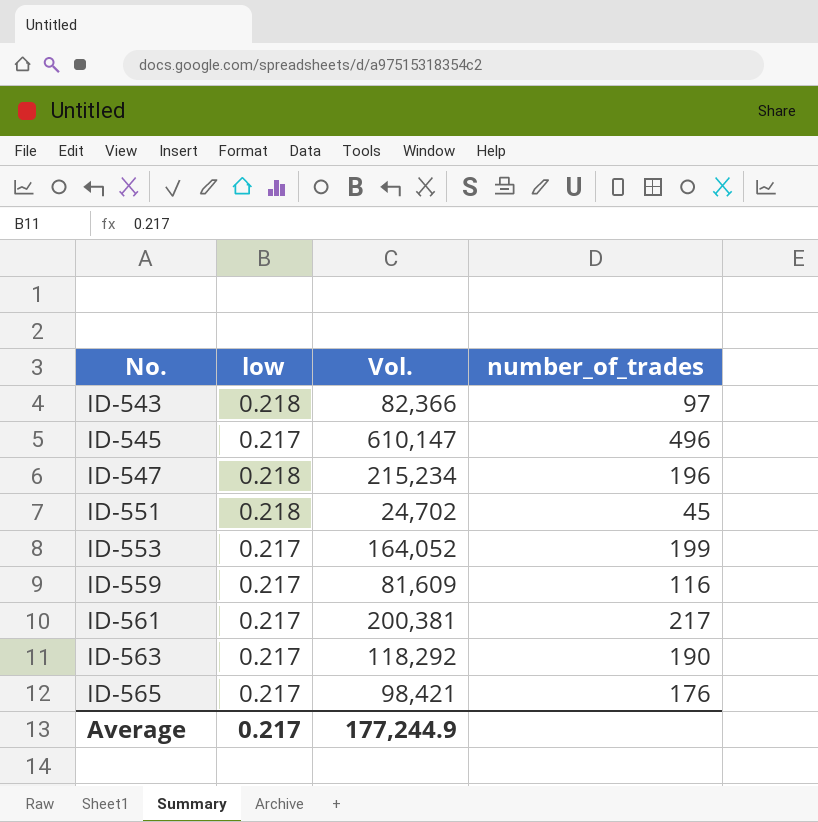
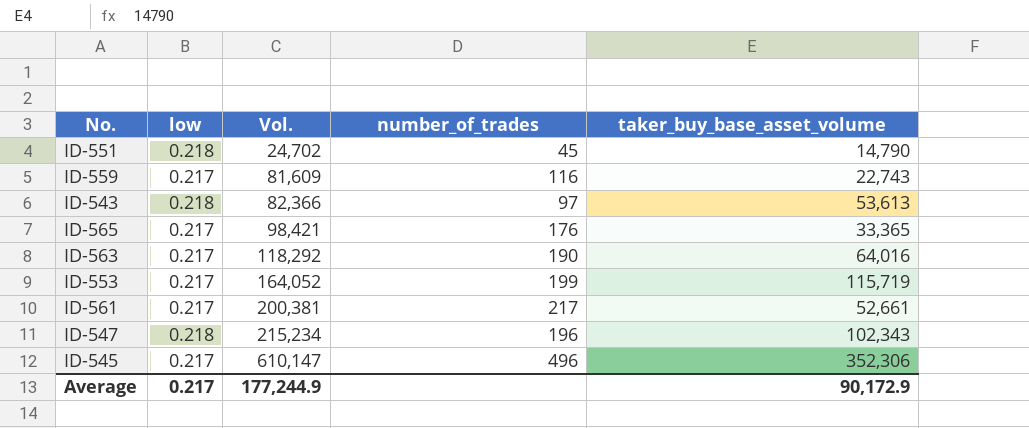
row order: No. ascending -> Vol. ascending
column taker_buy_base_asset_volume | position: none -> 5

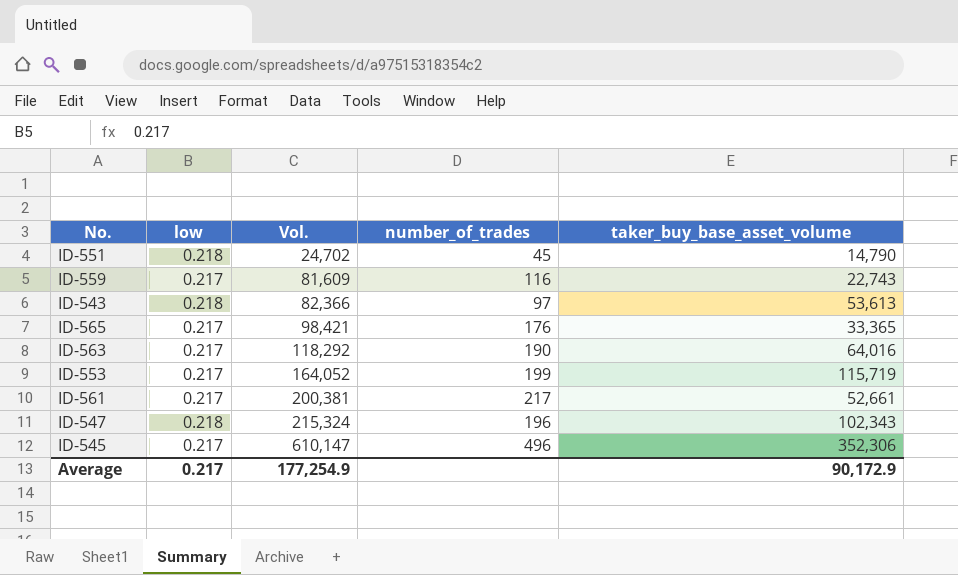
ID-547 | Vol.: 215,234 -> 215,324
Average | Vol.: 177,244.9 -> 177,254.9

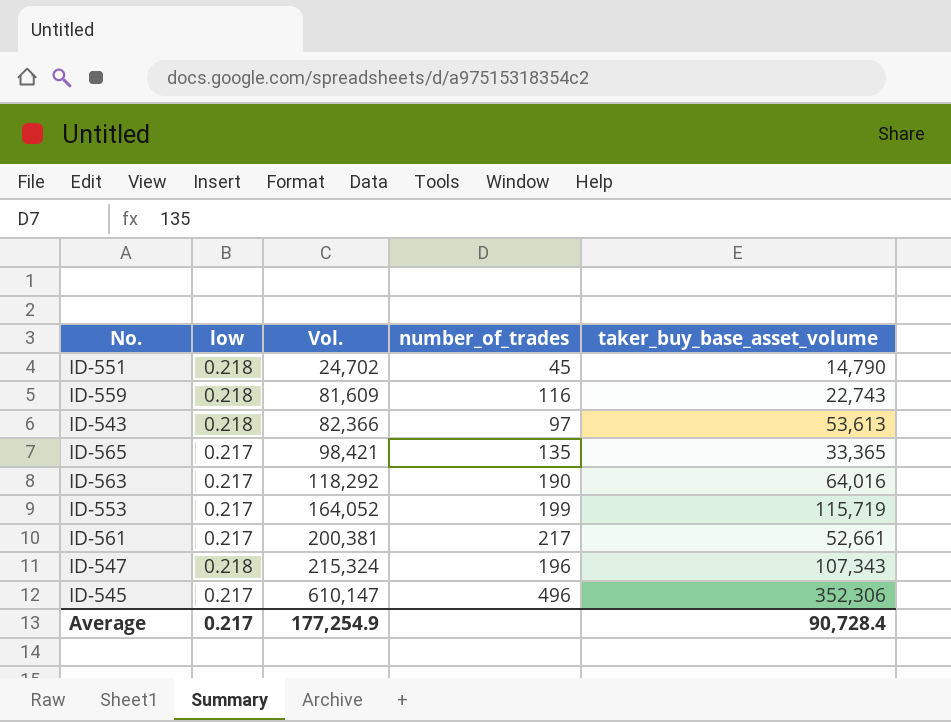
ID-559 | low: 0.217 -> 0.218
ID-565 | number_of_trades: 176 -> 135
ID-547 | taker_buy_base_asset_volume: 102,343 -> 107,343
Average | taker_buy_base_asset_volume: 90,172.9 -> 90,728.4

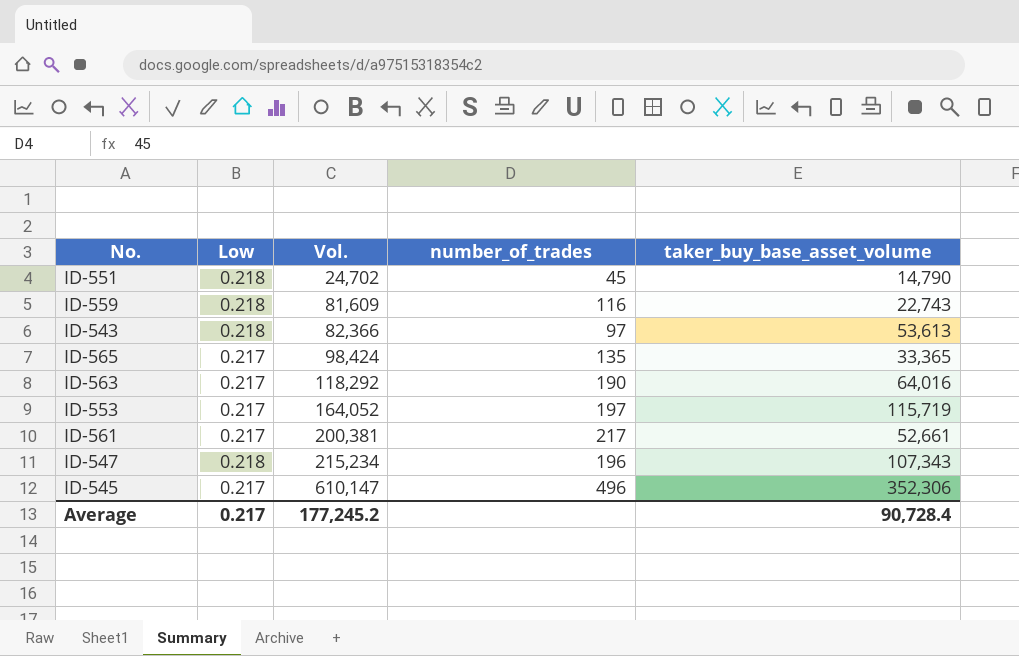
column name: low -> Low
ID-565 | Vol.: 98,421 -> 98,424
ID-553 | number_of_trades: 199 -> 197
ID-547 | Vol.: 215,324 -> 215,234
Average | Vol.: 177,254.9 -> 177,245.2

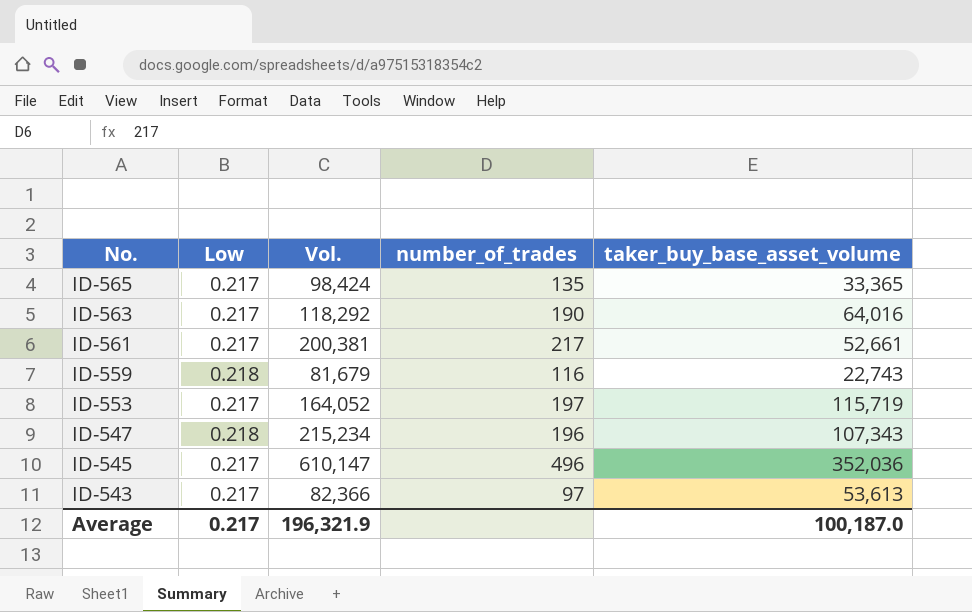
row order: Vol. ascending -> No. descending
row ID-551: 0.218 | 24,702 | 45 | 14,790 -> none
ID-559 | Vol.: 81,609 -> 81,679
ID-545 | taker_buy_base_asset_volume: 352,306 -> 352,036
ID-543 | Low: 0.218 -> 0.217
Average | Vol.: 177,245.2 -> 196,321.9
Average | taker_buy_base_asset_volume: 90,728.4 -> 100,187.0

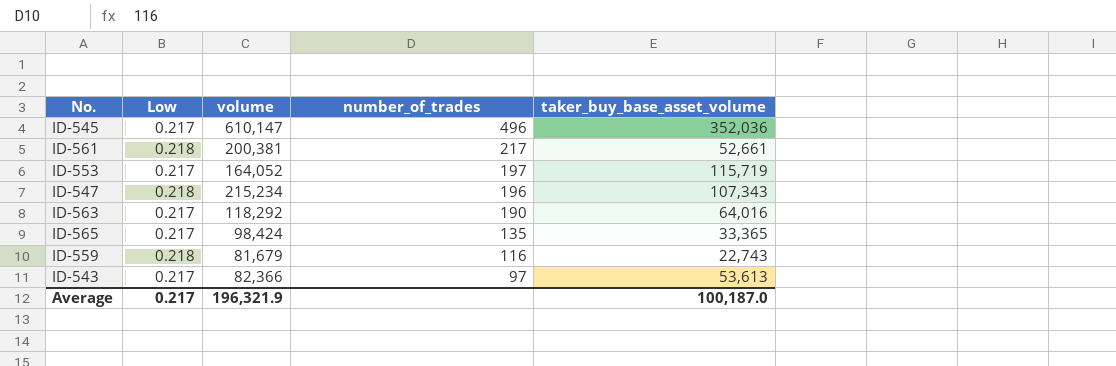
row order: No. descending -> number_of_trades descending
column name: Vol. -> volume
ID-561 | Low: 0.217 -> 0.218

